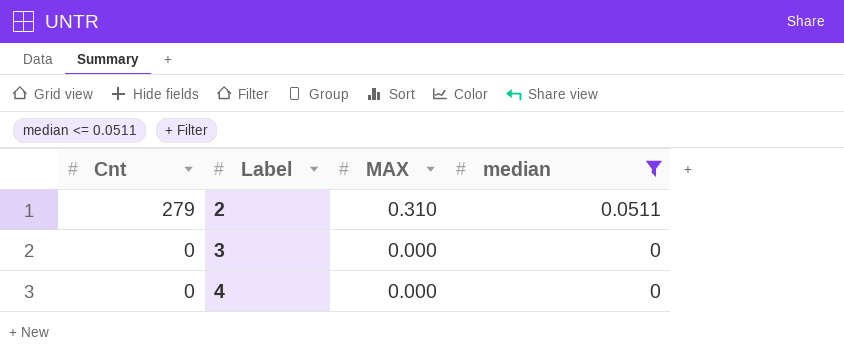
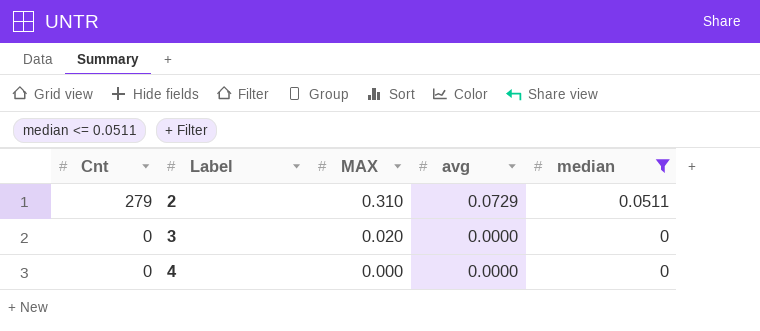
column avg | position: none -> 4
3 | MAX: 0.000 -> 0.020

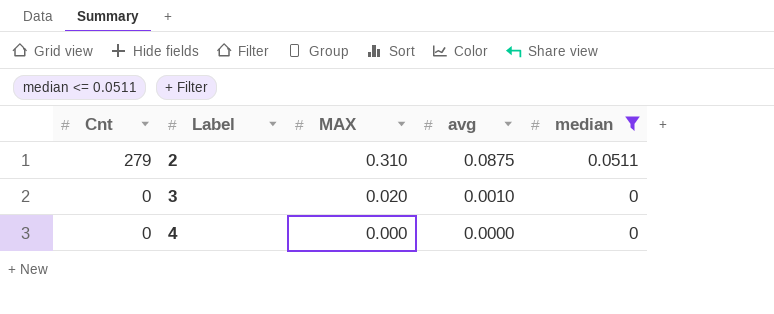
2 | avg: 0.0729 -> 0.0875
3 | avg: 0.0000 -> 0.0010

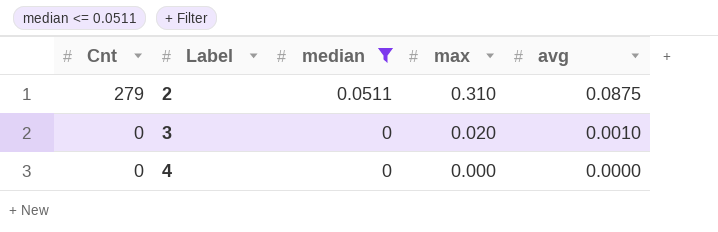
column median | position: 5 -> 3
column name: MAX -> max

